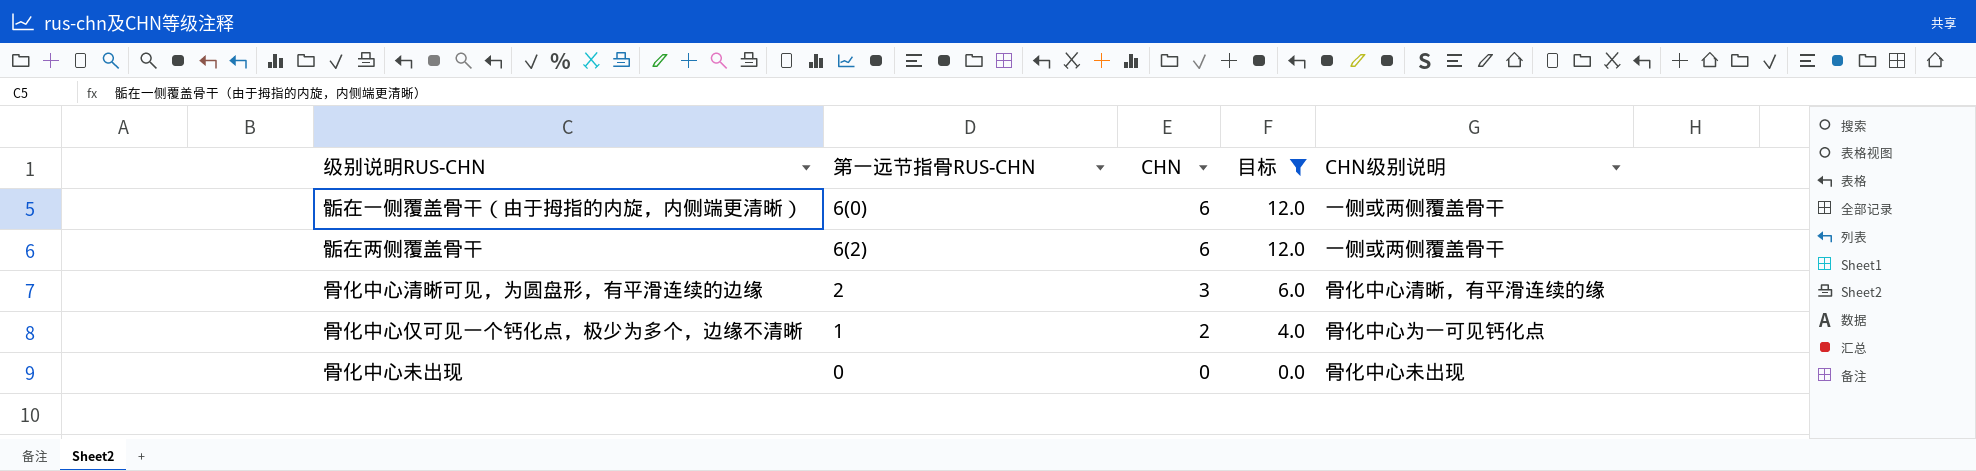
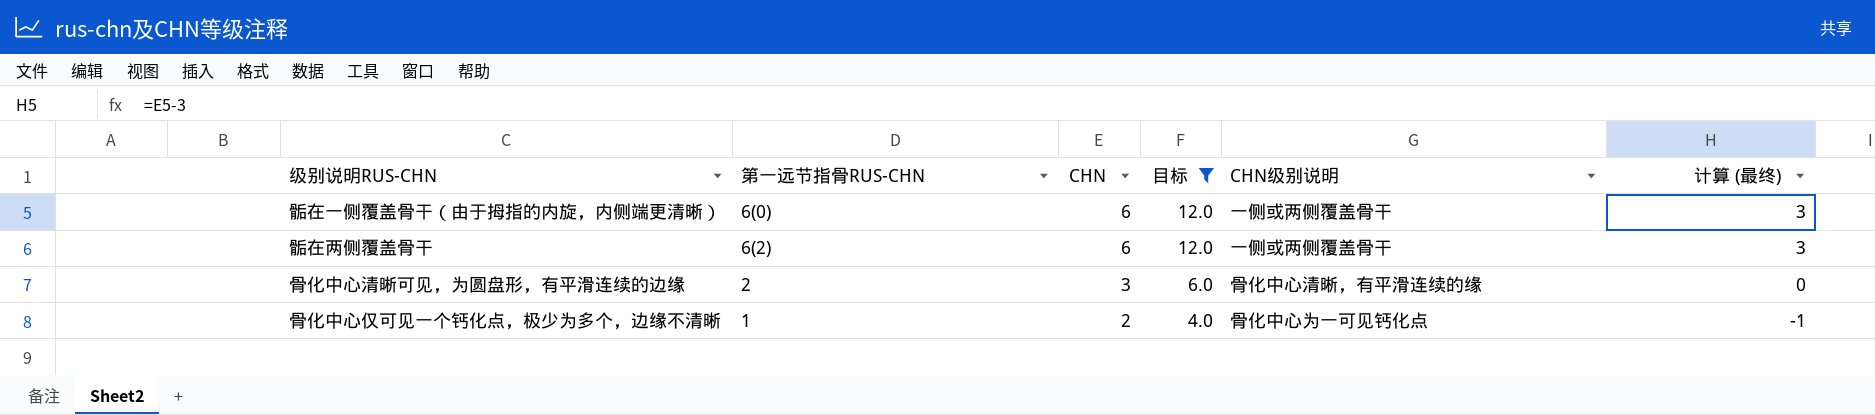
column 计算 (最终) | formula: none -> [CHN] - 3
row 骨化中心未出现: 0 | 0 | 0.0 | 骨化中心未出现 -> none

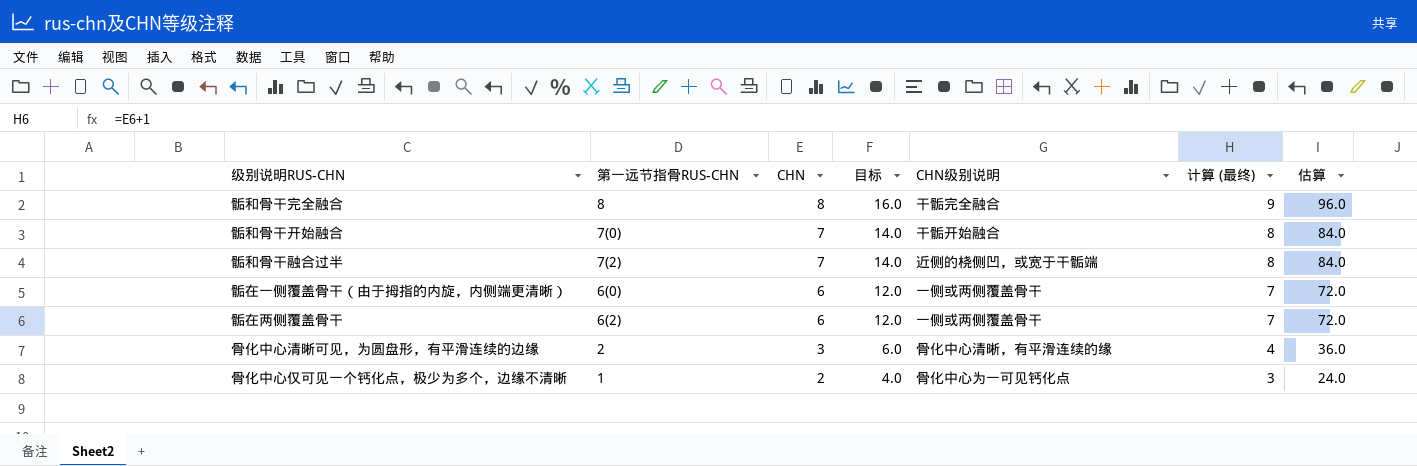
filter: 目标 <= 12.0 -> none
column 计算 (最终) | formula: [CHN] - 3 -> [CHN] + 1
column 估算 | formula: none -> [CHN] * 12

